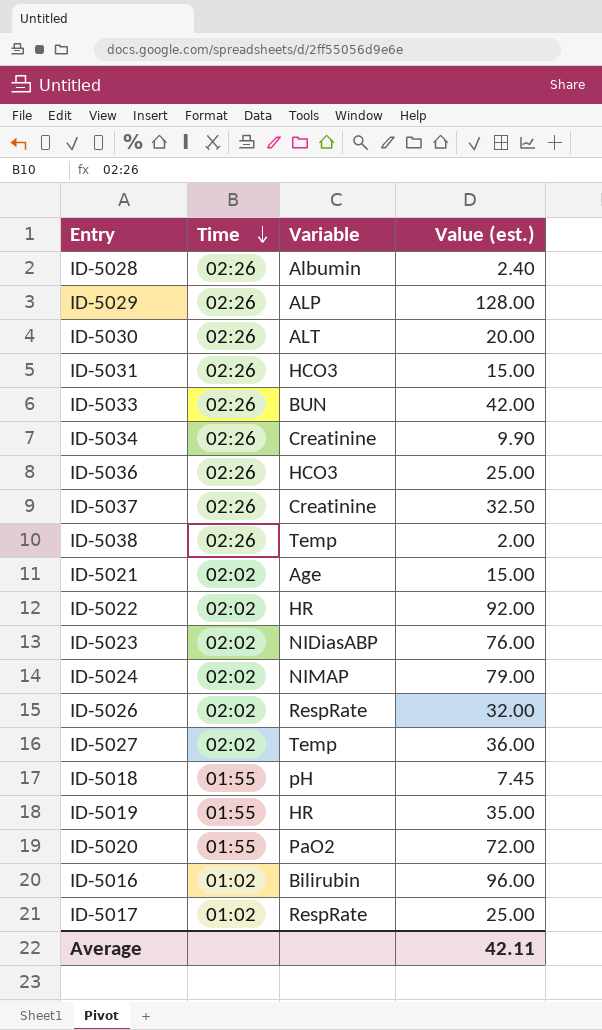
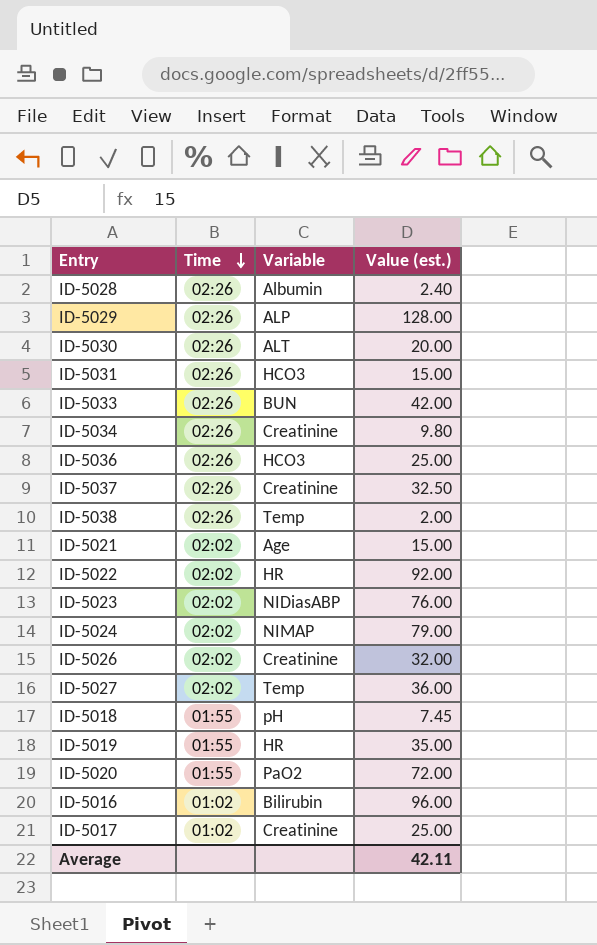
ID-5034 | Value (est.): 9.90 -> 9.80
ID-5026 | Variable: RespRate -> Creatinine
ID-5017 | Variable: RespRate -> Creatinine

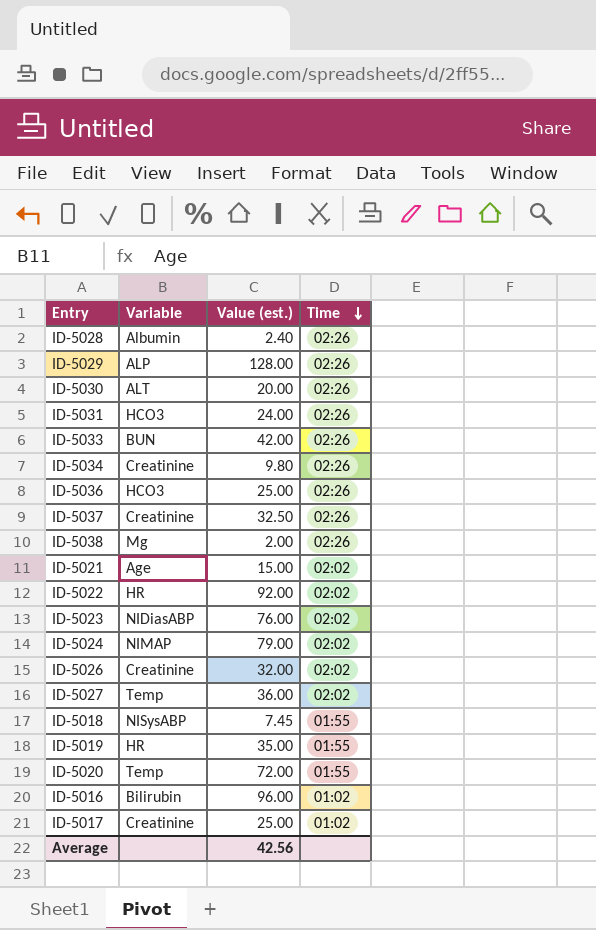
column Time | position: 2 -> 4
ID-5031 | Value (est.): 15.00 -> 24.00
ID-5038 | Variable: Temp -> Mg
ID-5018 | Variable: pH -> NISysABP
ID-5020 | Variable: PaO2 -> Temp
Average | Value (est.): 42.11 -> 42.56

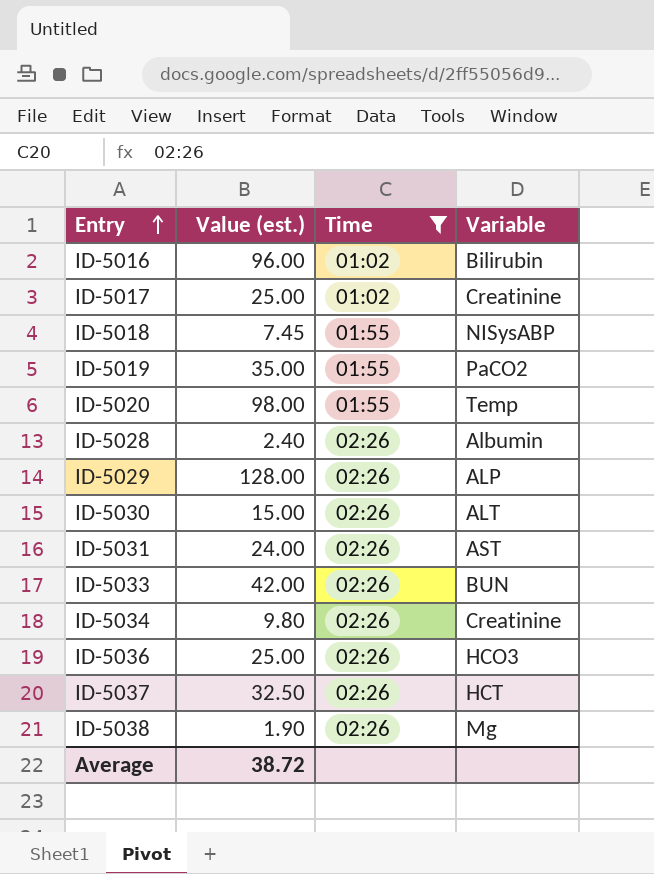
filter: none -> Time != 02:02
row order: Time descending -> Entry ascending
column Variable | position: 2 -> 4
ID-5019 | Variable: HR -> PaCO2
ID-5020 | Value (est.): 72.00 -> 98.00
ID-5030 | Value (est.): 20.00 -> 15.00
ID-5031 | Variable: HCO3 -> AST
ID-5037 | Variable: Creatinine -> HCT
ID-5038 | Value (est.): 2.00 -> 1.90
Average | Value (est.): 42.56 -> 38.72

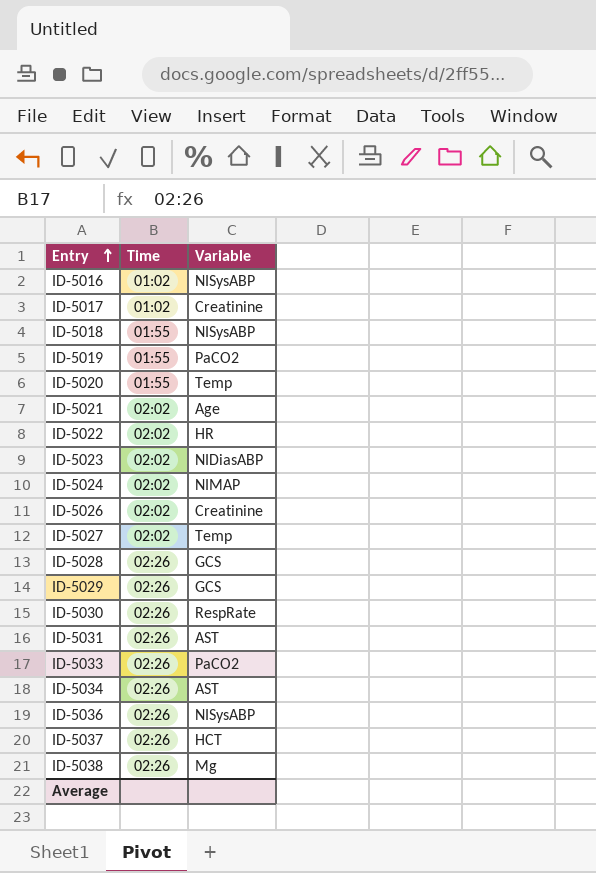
filter: Time != 02:02 -> none
column Value (est.) | position: 2 -> none
ID-5016 | Variable: Bilirubin -> NISysABP
ID-5028 | Variable: Albumin -> GCS
ID-5029 | Variable: ALP -> GCS
ID-5030 | Variable: ALT -> RespRate
ID-5033 | Variable: BUN -> PaCO2
ID-5034 | Variable: Creatinine -> AST
ID-5036 | Variable: HCO3 -> NISysABP

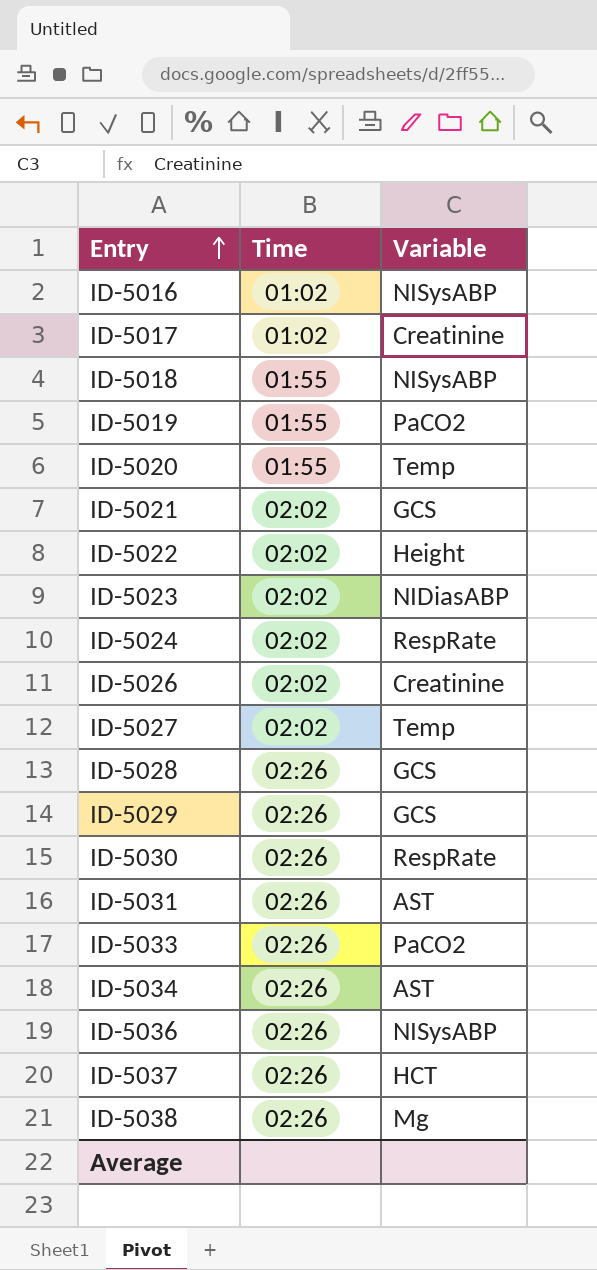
ID-5021 | Variable: Age -> GCS
ID-5022 | Variable: HR -> Height
ID-5024 | Variable: NIMAP -> RespRate

